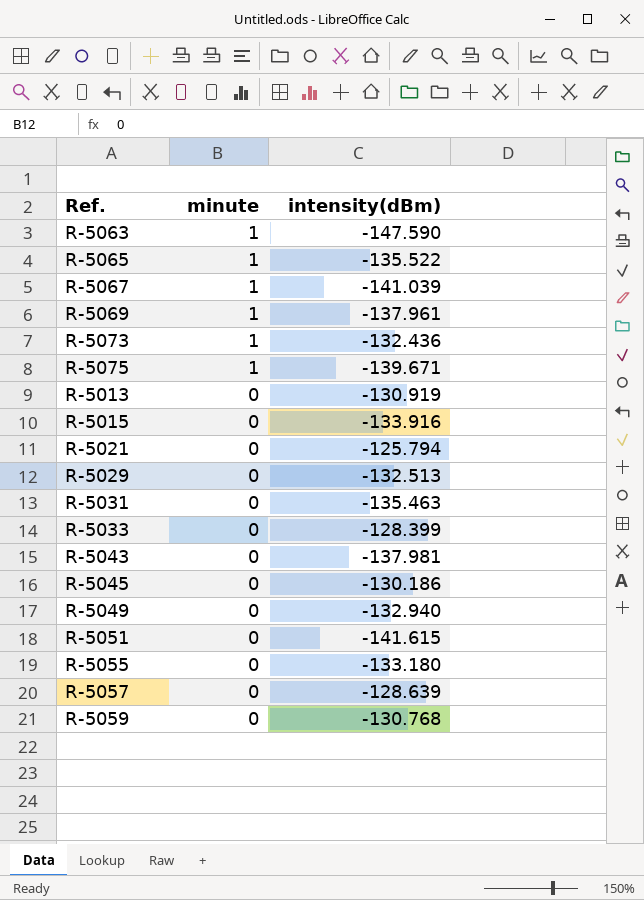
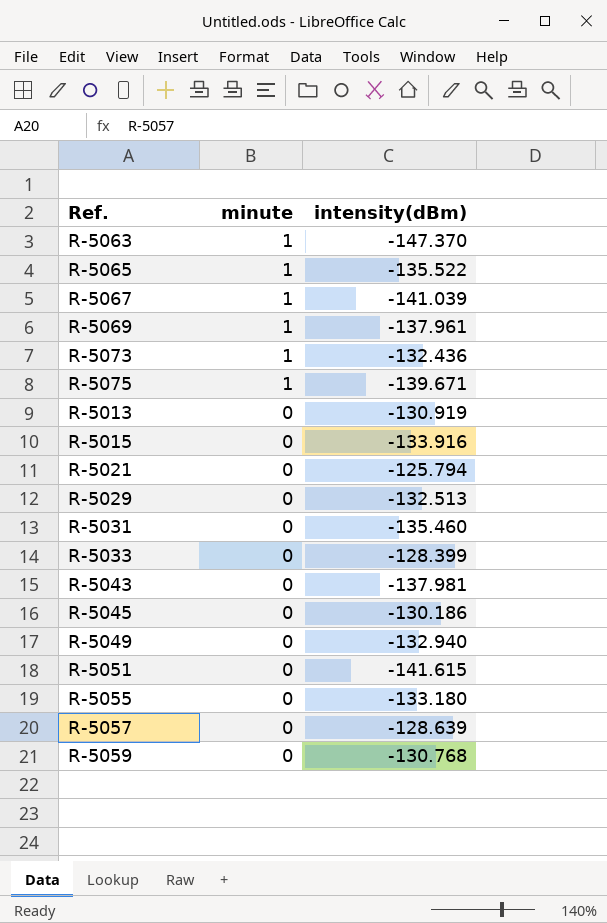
R-5063 | intensity(dBm): -147.590 -> -147.370
R-5031 | intensity(dBm): -135.463 -> -135.460

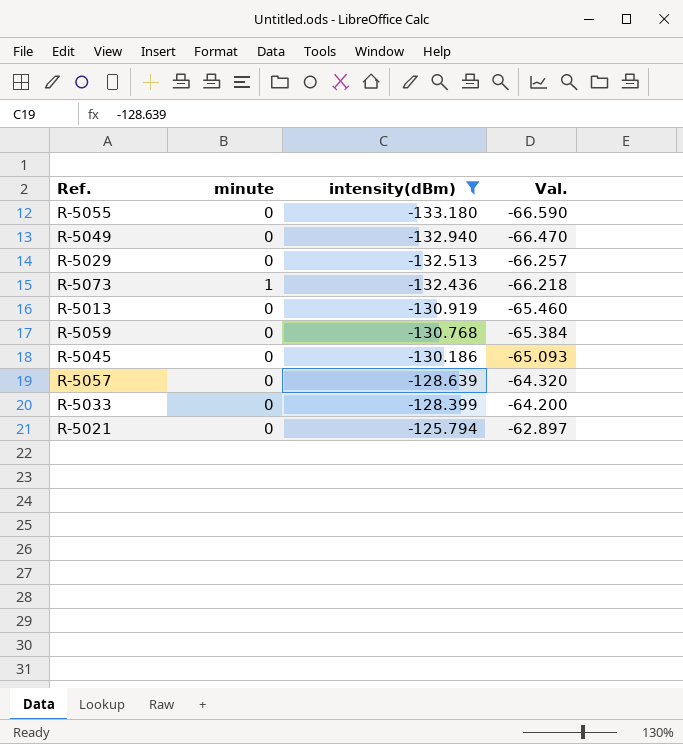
filter: none -> intensity(dBm) >= -133.180
row order: minute descending -> intensity(dBm) ascending
column Val. | formula: none -> [intensity(dBm)] * 0.5

